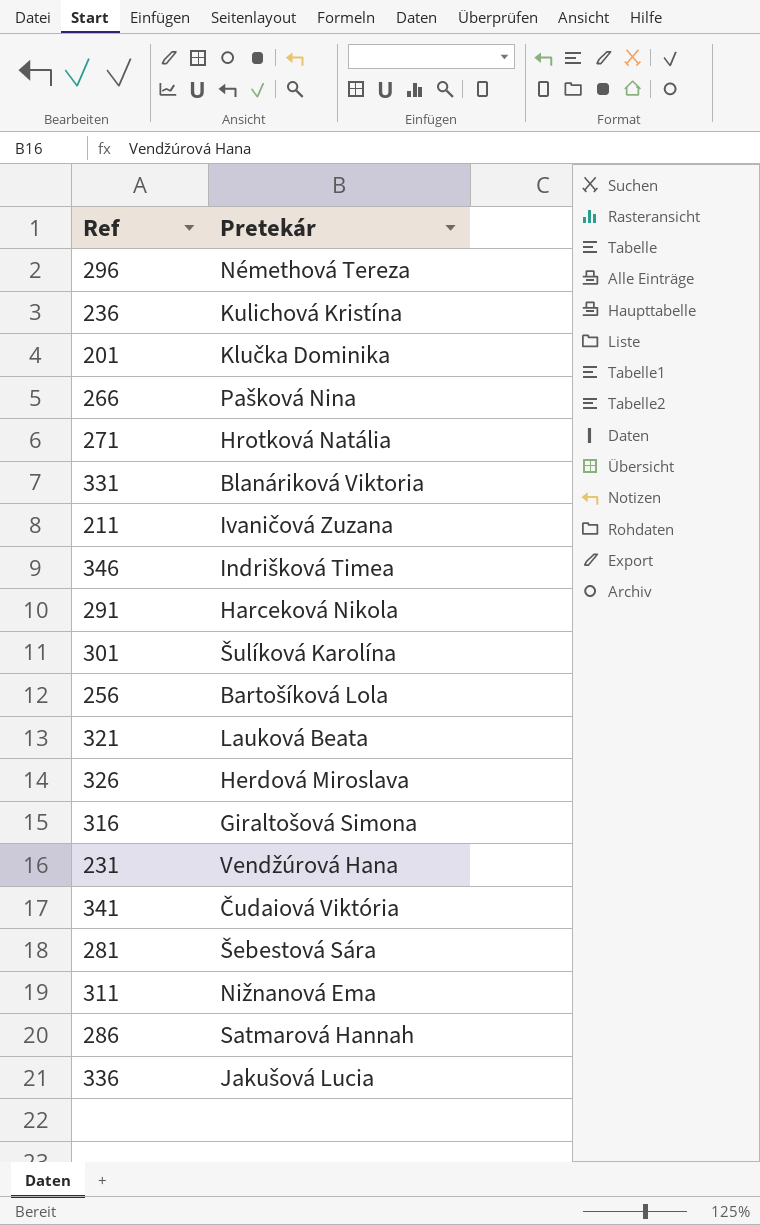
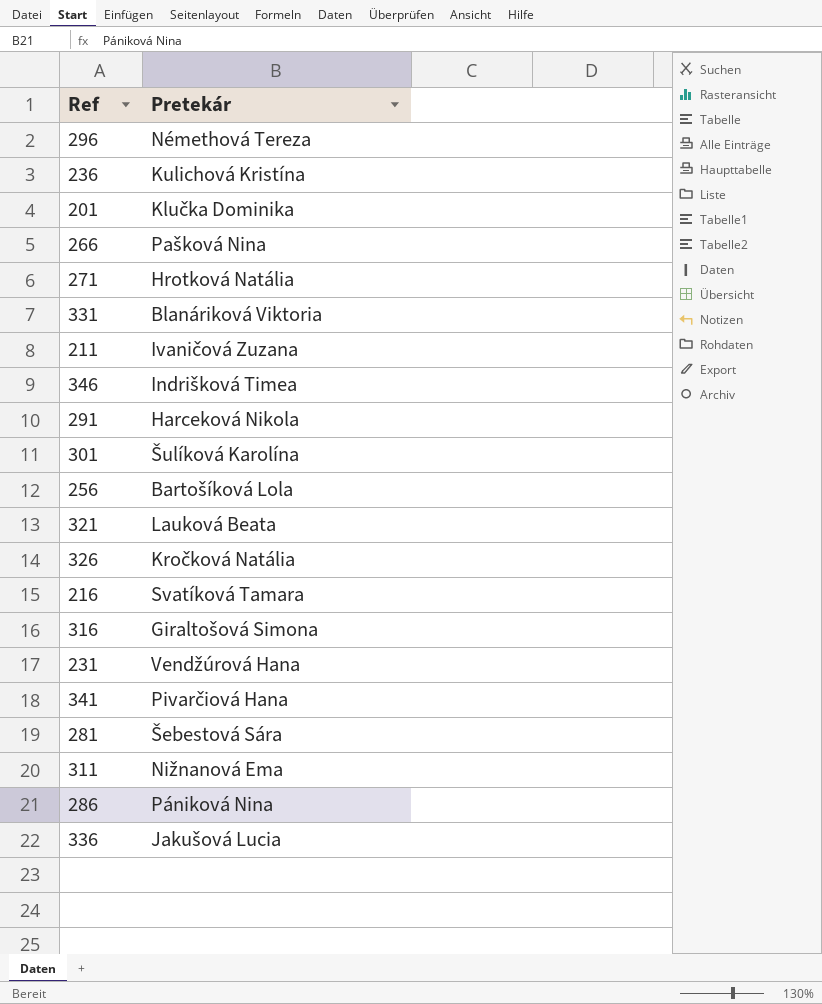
326 | Pretekár: Herdová Miroslava -> Kročková Natália
row 216: none -> Svatíková Tamara
341 | Pretekár: Čudaiová Viktória -> Pivarčiová Hana
286 | Pretekár: Satmarová Hannah -> Pániková Nina

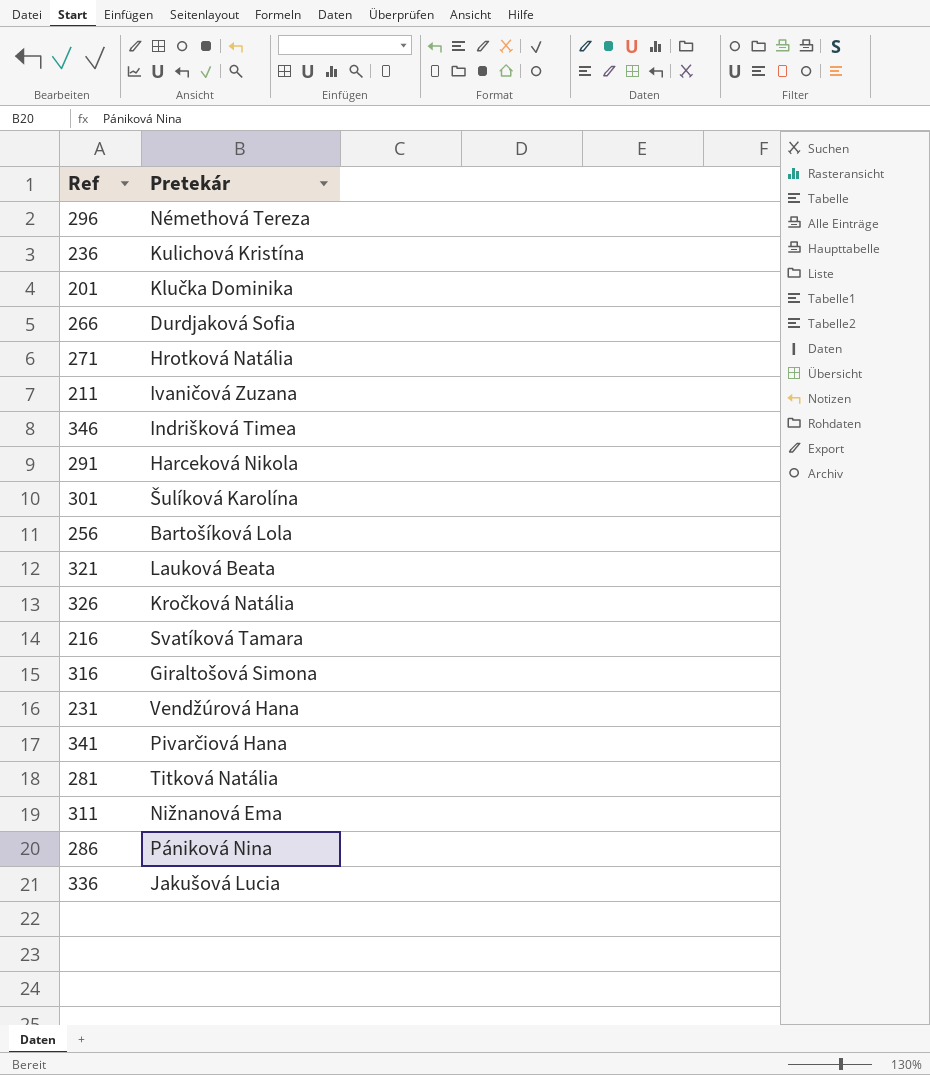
row 331: Blanáriková Viktoria -> none
266 | Pretekár: Pašková Nina -> Durdjaková Sofia
281 | Pretekár: Šebestová Sára -> Titková Natália

